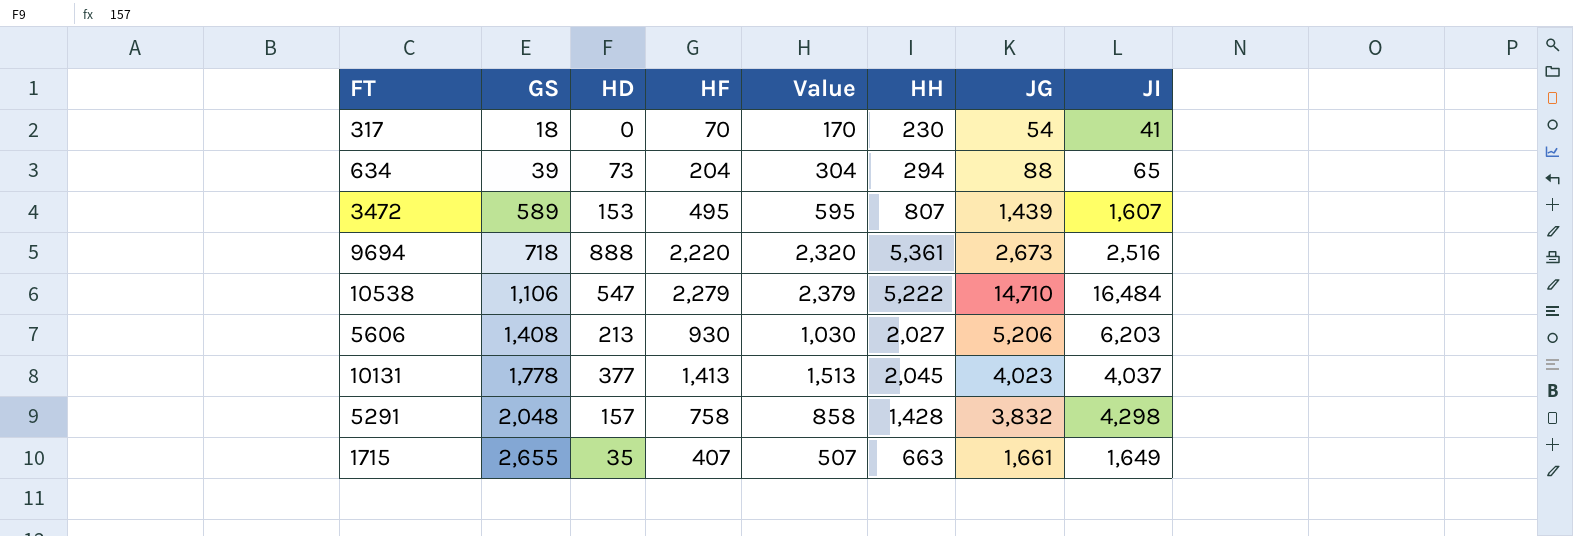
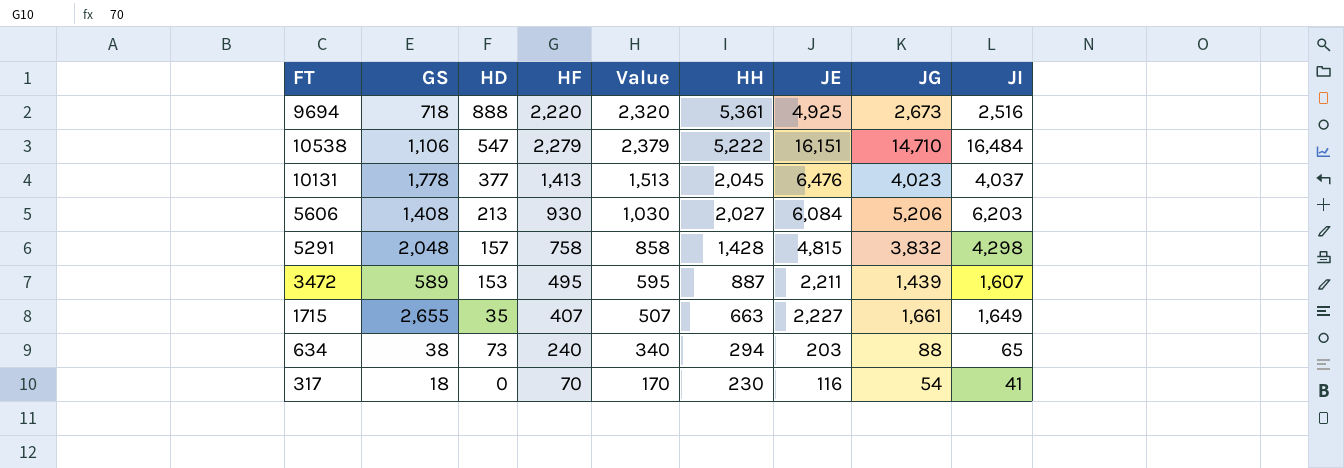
row order: GS ascending -> HH descending
column JE | position: none -> 7
3472 | HH: 807 -> 887
634 | GS: 39 -> 38
634 | HF: 204 -> 240
634 | Value: 304 -> 340

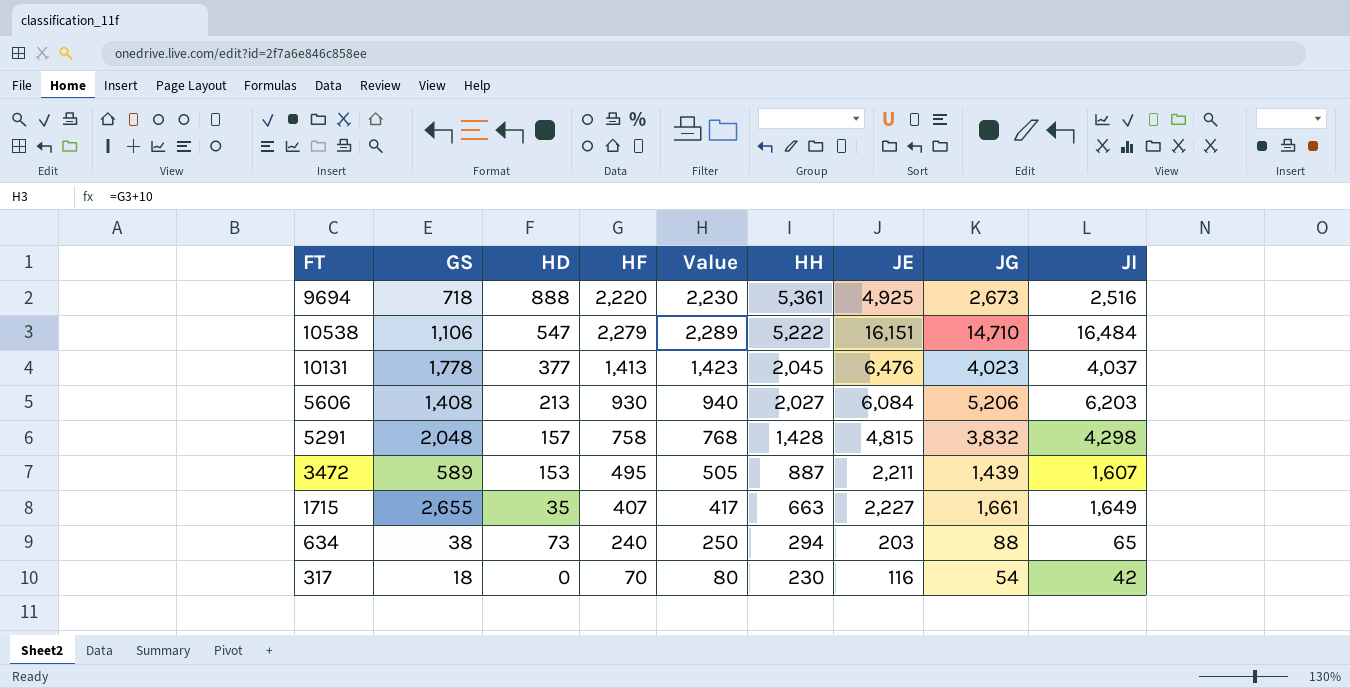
column Value | formula: [HF] + 100 -> [HF] + 10
317 | JI: 41 -> 42

